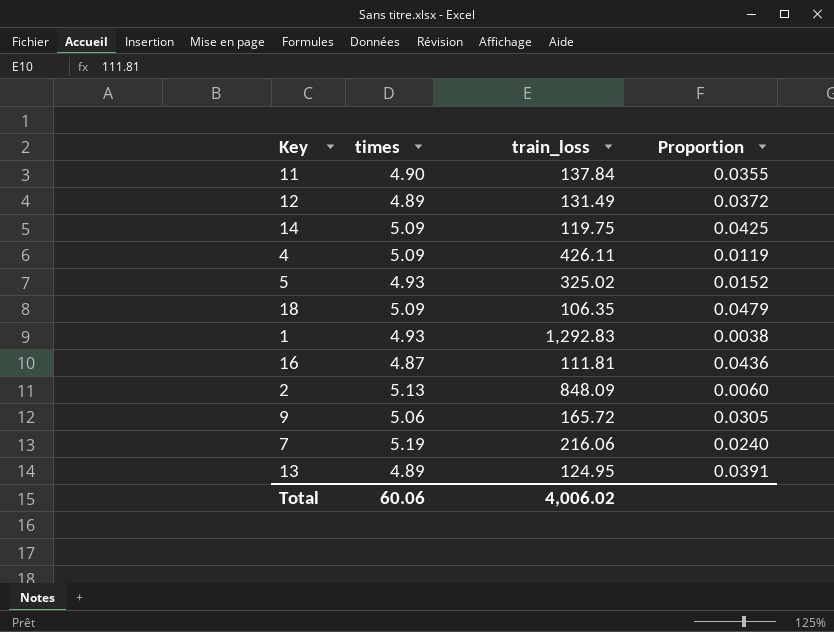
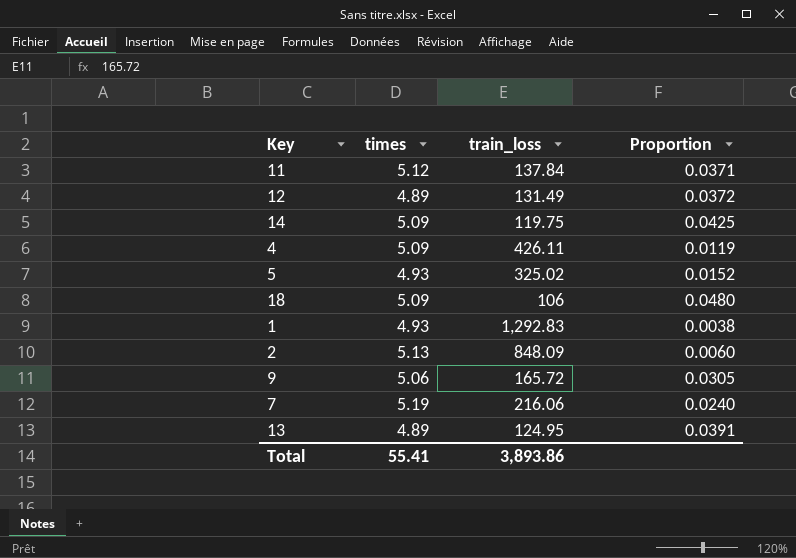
row 16: 4.87 | 111.81 | 0.0436 -> none
11 | times: 4.90 -> 5.12
11 | Proportion: 0.0355 -> 0.0371
18 | train_loss: 106.35 -> 106
18 | Proportion: 0.0479 -> 0.0480
Total | times: 60.06 -> 55.41
Total | train_loss: 4,006.02 -> 3,893.86

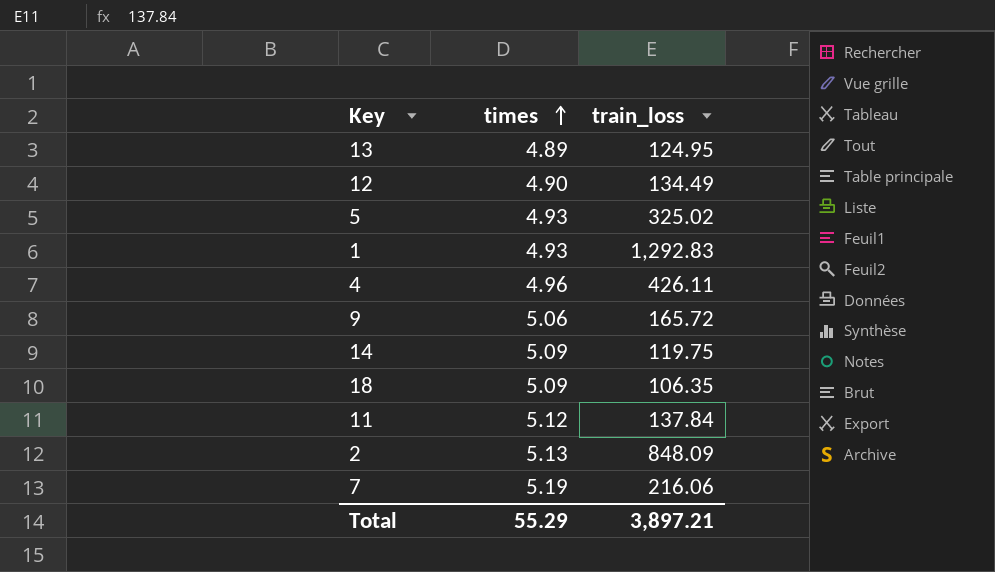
row order: none -> times ascending
column Proportion | formula: [times] / [train_loss] -> none
12 | times: 4.89 -> 4.90
12 | train_loss: 131.49 -> 134.49
4 | times: 5.09 -> 4.96
18 | train_loss: 106 -> 106.35
Total | times: 55.41 -> 55.29
Total | train_loss: 3,893.86 -> 3,897.21

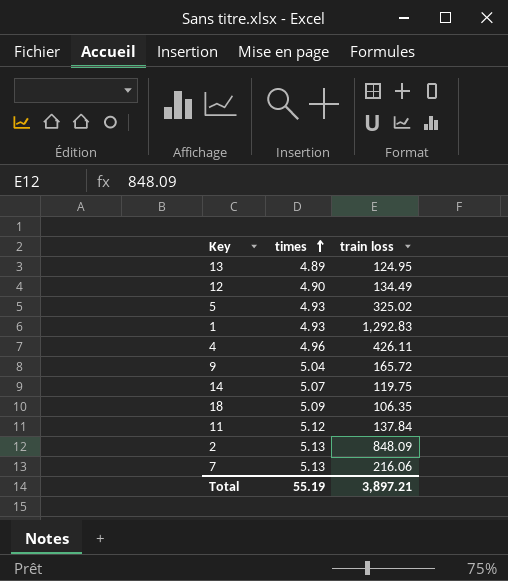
column name: train_loss -> train loss
9 | times: 5.06 -> 5.04
14 | times: 5.09 -> 5.07
7 | times: 5.19 -> 5.13
Total | times: 55.29 -> 55.19

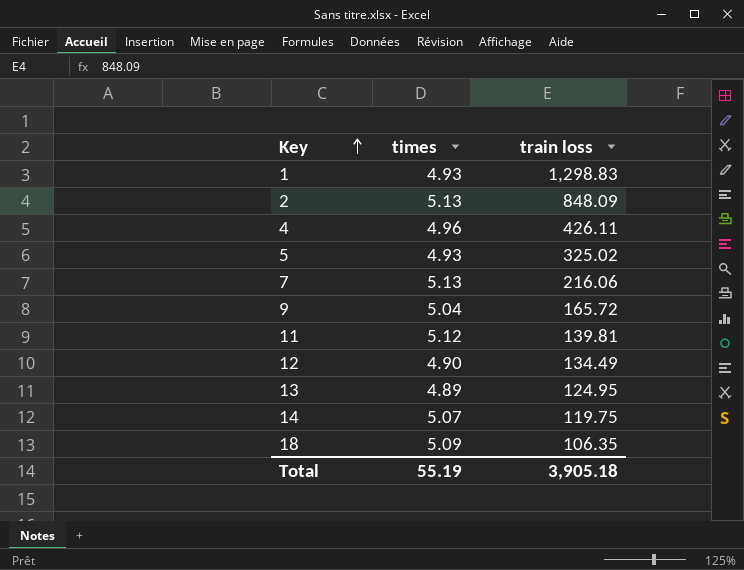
row order: times ascending -> Key ascending
1 | train loss: 1,292.83 -> 1,298.83
11 | train loss: 137.84 -> 139.81
Total | train loss: 3,897.21 -> 3,905.18

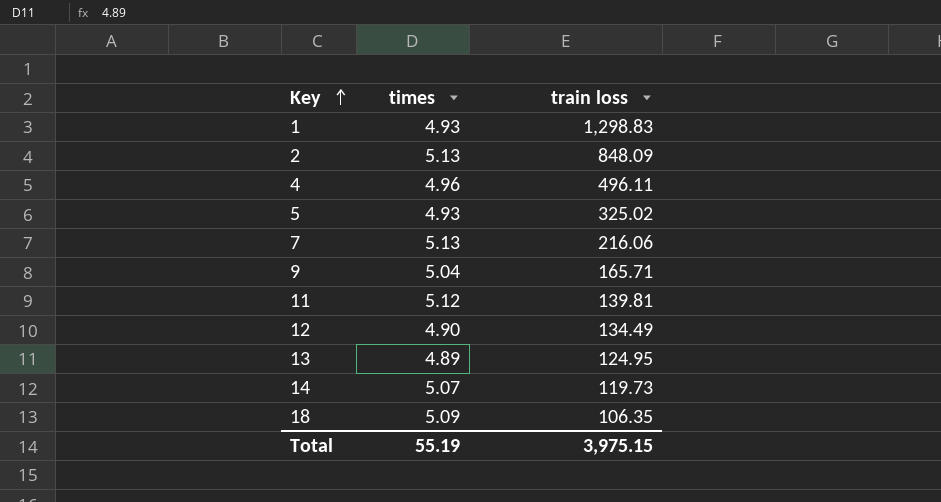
4 | train loss: 426.11 -> 496.11
9 | train loss: 165.72 -> 165.71
14 | train loss: 119.75 -> 119.73
Total | train loss: 3,905.18 -> 3,975.15

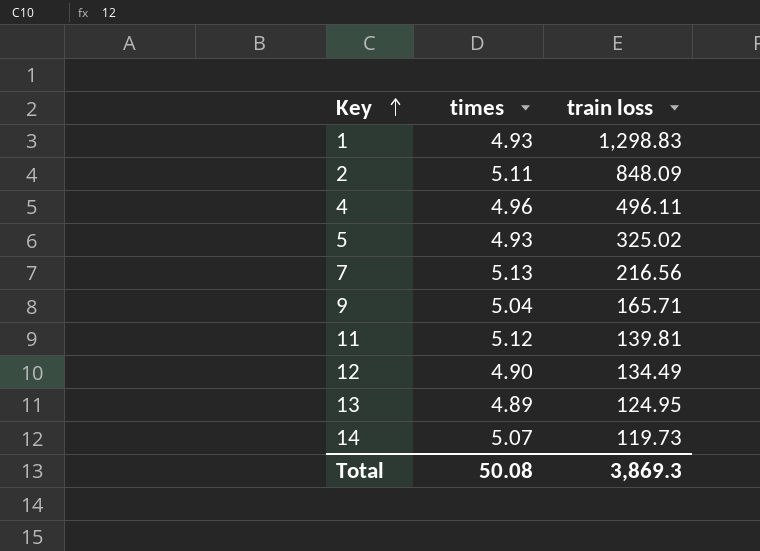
row 18: 5.09 | 106.35 -> none
2 | times: 5.13 -> 5.11
7 | train loss: 216.06 -> 216.56
Total | times: 55.19 -> 50.08
Total | train loss: 3,975.15 -> 3,869.3

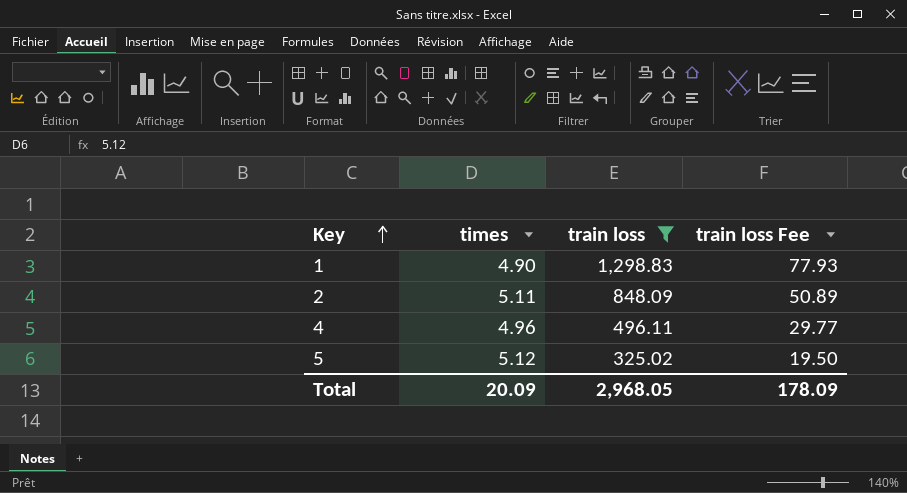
filter: none -> train loss >= 325.02
column train loss Fee | formula: none -> [train loss] * 0.06
1 | times: 4.93 -> 4.90
5 | times: 4.93 -> 5.12
Total | times: 50.08 -> 20.09
Total | train loss: 3,869.3 -> 2,968.05

